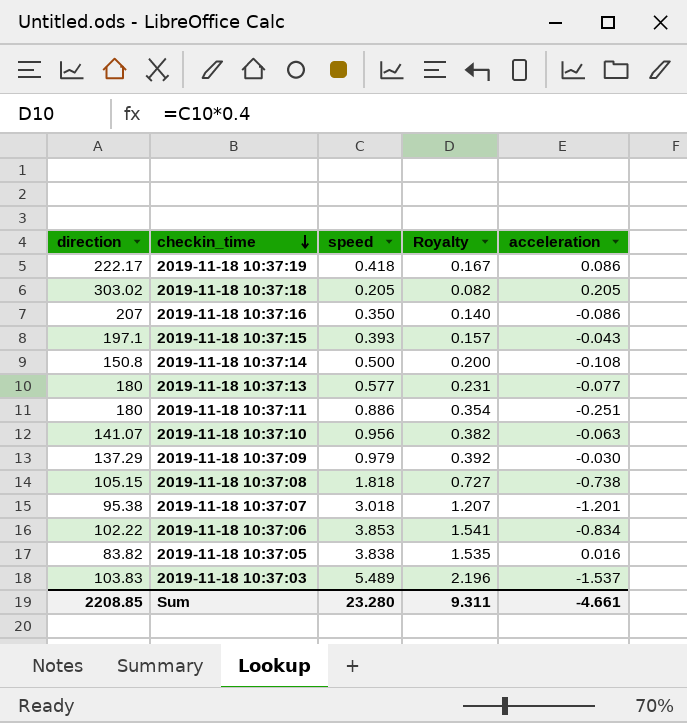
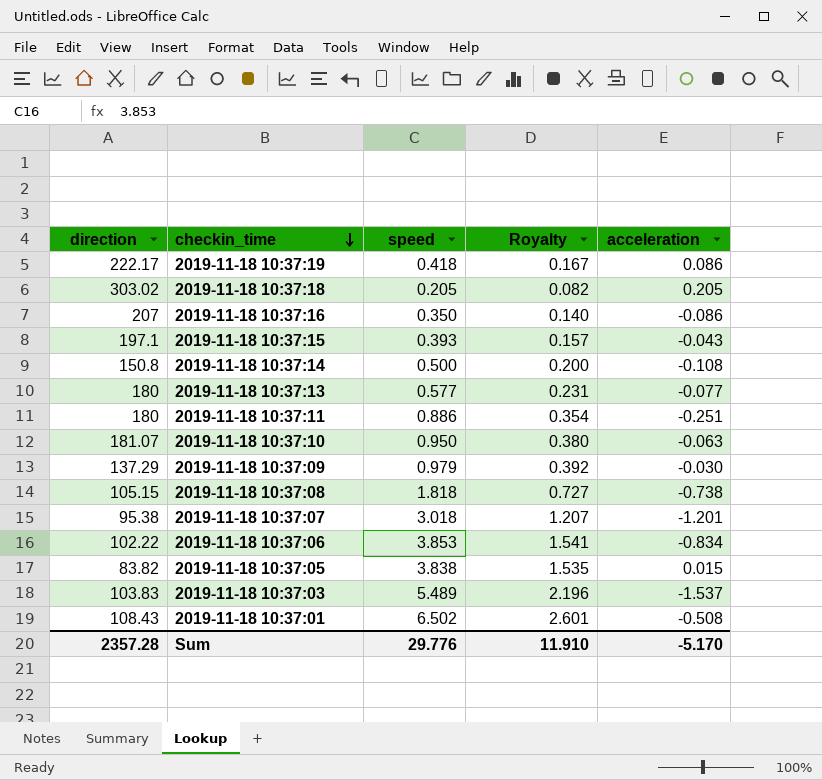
2019-11-18 10:37:10 | direction: 141.07 -> 181.07
2019-11-18 10:37:10 | speed: 0.956 -> 0.950
2019-11-18 10:37:10 | Royalty: 0.382 -> 0.380
2019-11-18 10:37:05 | acceleration: 0.016 -> 0.015
row 2019-11-18 10:37:01: none -> 108.43 | 6.502 | 2.601 | -0.508
Sum | direction: 2208.85 -> 2357.28
Sum | speed: 23.280 -> 29.776
Sum | Royalty: 9.311 -> 11.910
Sum | acceleration: -4.661 -> -5.170

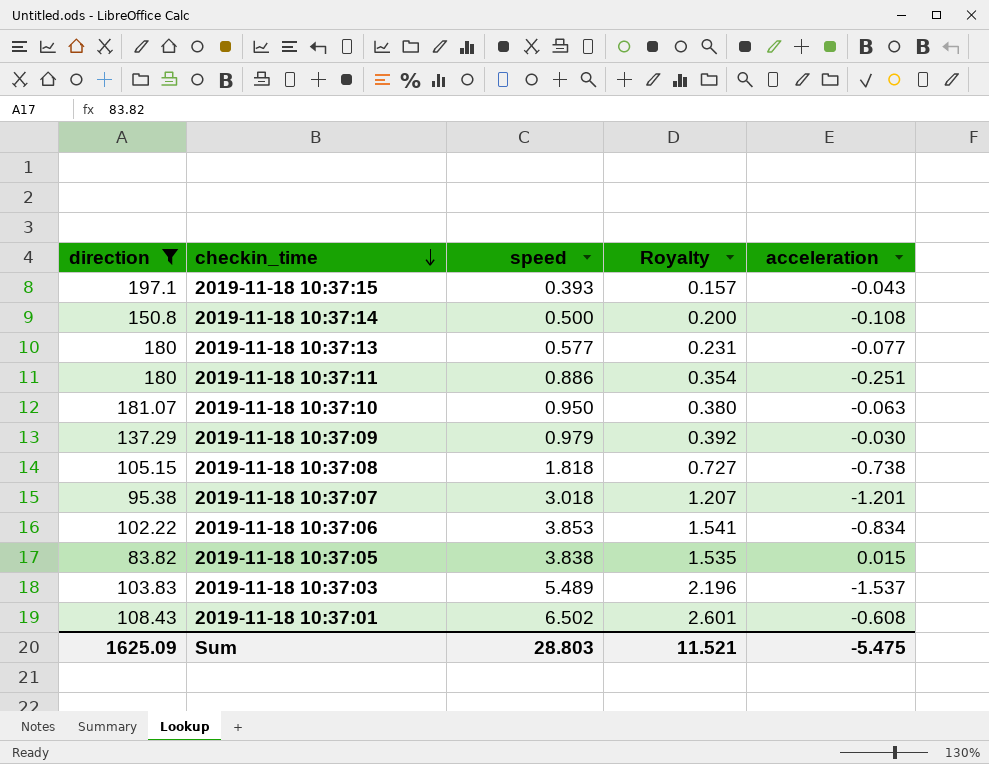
filter: none -> direction <= 197.1
2019-11-18 10:37:01 | acceleration: -0.508 -> -0.608
Sum | direction: 2357.28 -> 1625.09
Sum | speed: 29.776 -> 28.803
Sum | Royalty: 11.910 -> 11.521
Sum | acceleration: -5.170 -> -5.475

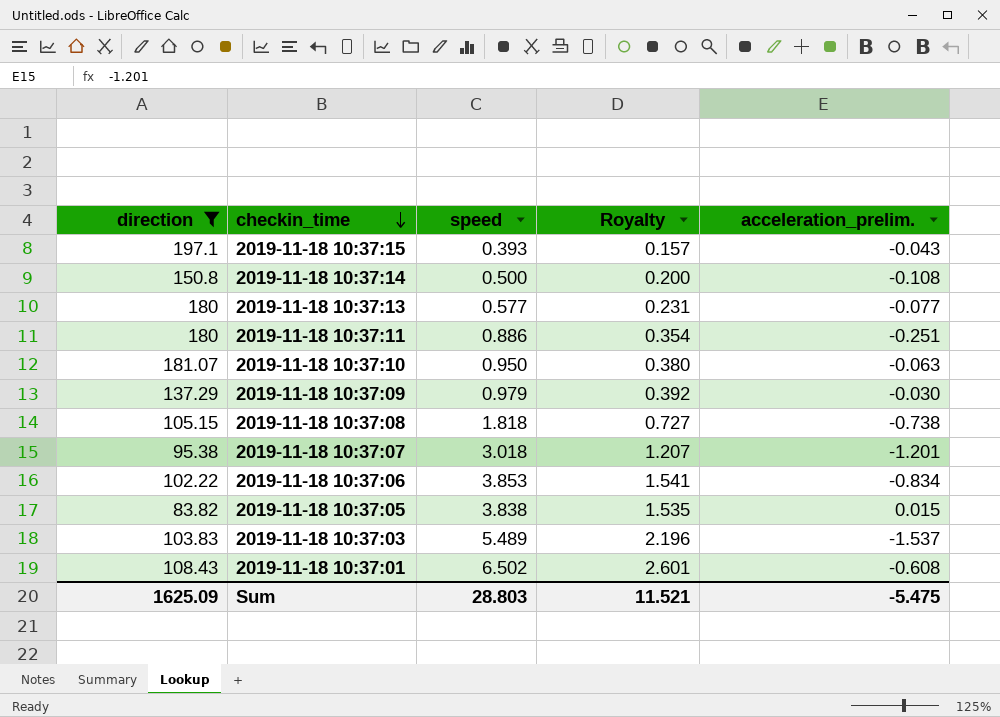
column name: acceleration -> acceleration_prelim.

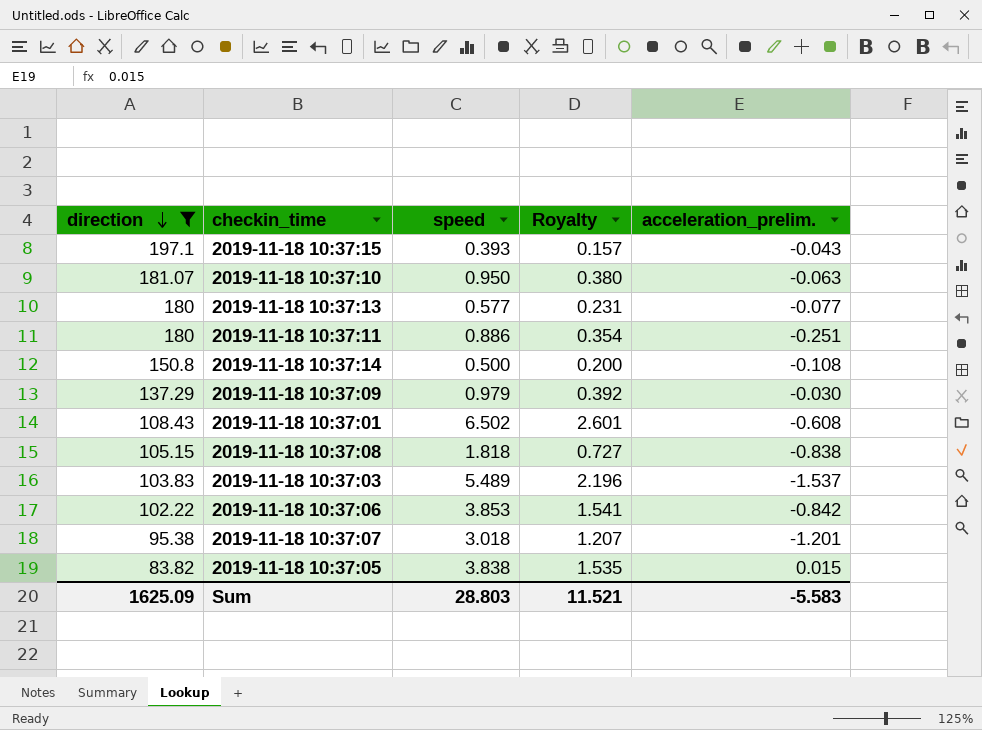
row order: checkin_time descending -> direction descending
2019-11-18 10:37:08 | acceleration_prelim.: -0.738 -> -0.838
2019-11-18 10:37:06 | acceleration_prelim.: -0.834 -> -0.842
Sum | acceleration_prelim.: -5.475 -> -5.583

